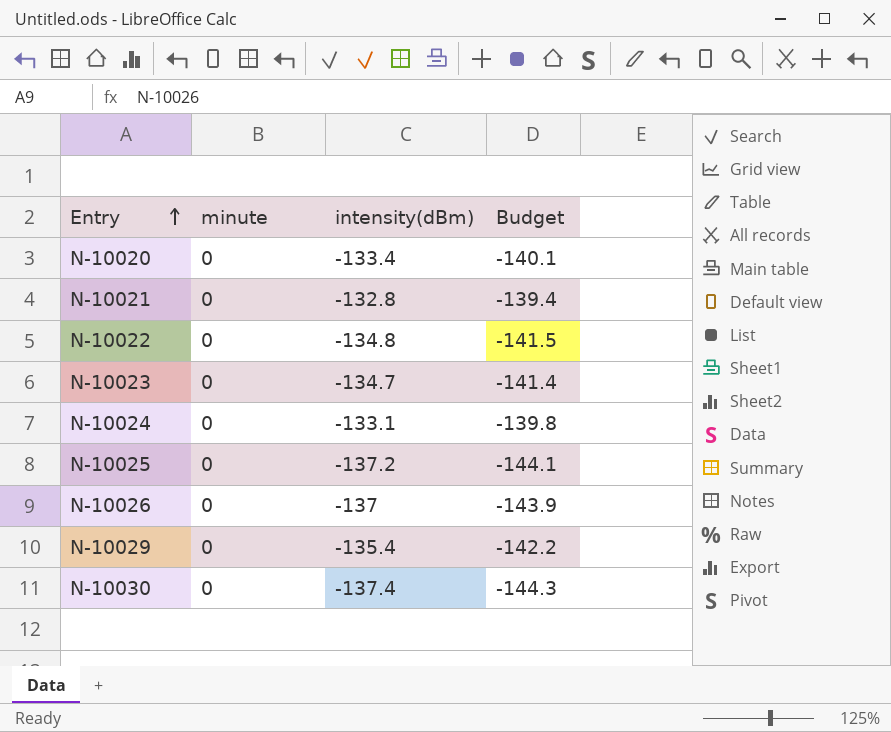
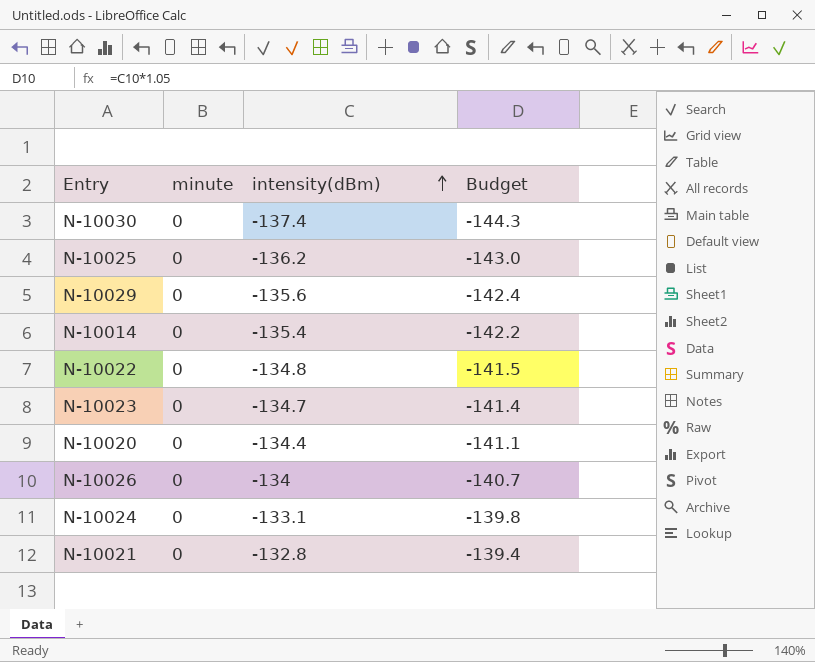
row order: Entry ascending -> intensity(dBm) ascending
N-10025 | intensity(dBm): -137.2 -> -136.2
N-10025 | Budget: -144.1 -> -143.0
N-10029 | intensity(dBm): -135.4 -> -135.6
N-10029 | Budget: -142.2 -> -142.4
row N-10014: none -> 0 | -135.4 | -142.2
N-10020 | intensity(dBm): -133.4 -> -134.4
N-10020 | Budget: -140.1 -> -141.1
N-10026 | intensity(dBm): -137 -> -134
N-10026 | Budget: -143.9 -> -140.7

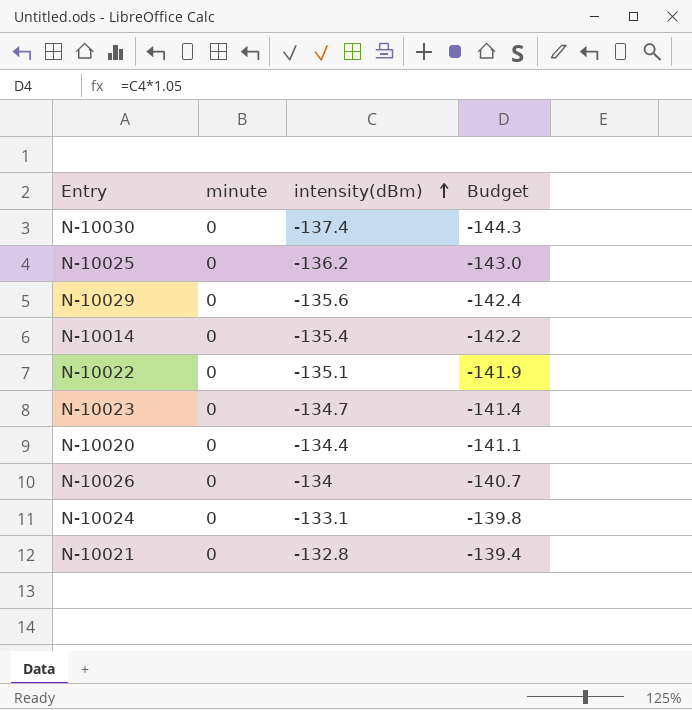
N-10022 | intensity(dBm): -134.8 -> -135.1
N-10022 | Budget: -141.5 -> -141.9

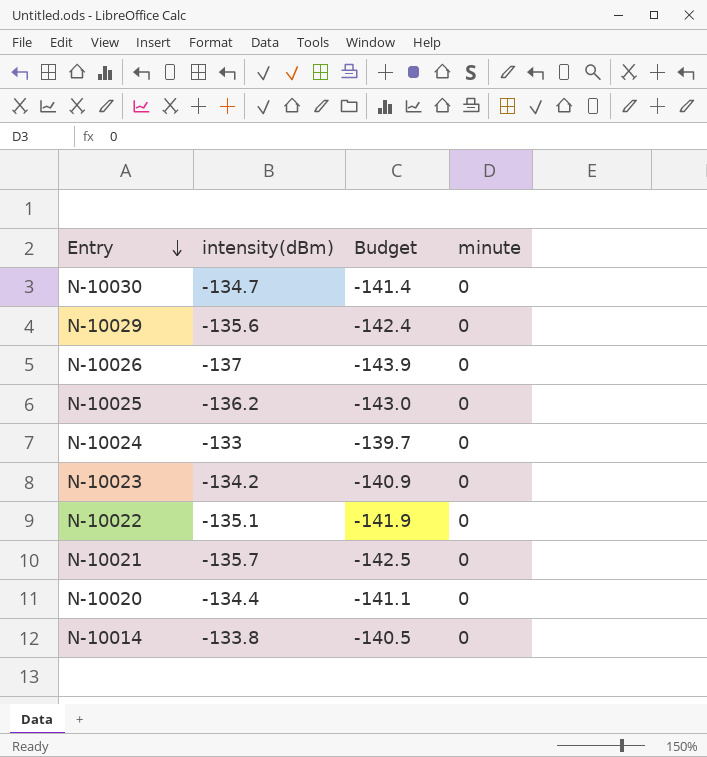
row order: intensity(dBm) ascending -> Entry descending
column minute | position: 2 -> 4
N-10030 | intensity(dBm): -137.4 -> -134.7
N-10030 | Budget: -144.3 -> -141.4
N-10026 | intensity(dBm): -134 -> -137
N-10026 | Budget: -140.7 -> -143.9
N-10024 | intensity(dBm): -133.1 -> -133
N-10024 | Budget: -139.8 -> -139.7
N-10023 | intensity(dBm): -134.7 -> -134.2
N-10023 | Budget: -141.4 -> -140.9
N-10021 | intensity(dBm): -132.8 -> -135.7
N-10021 | Budget: -139.4 -> -142.5
N-10014 | intensity(dBm): -135.4 -> -133.8
N-10014 | Budget: -142.2 -> -140.5

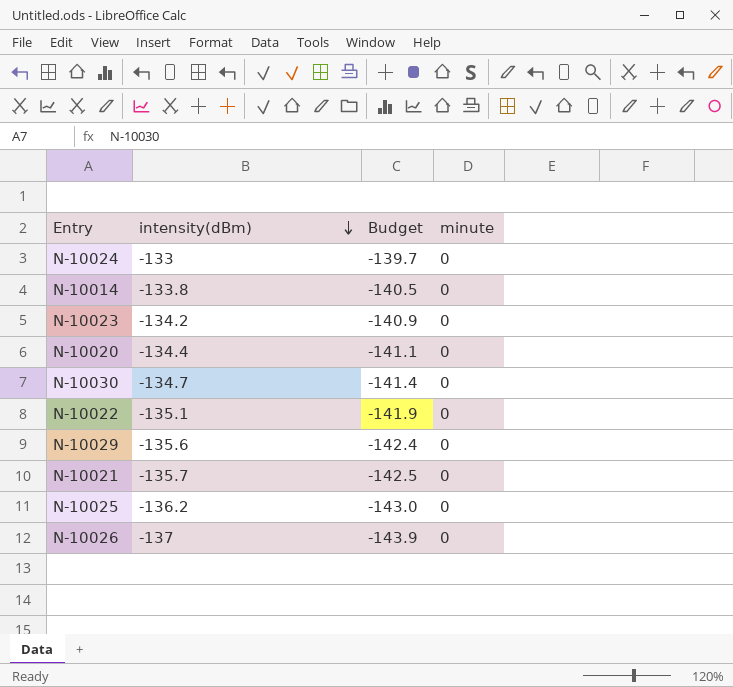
row order: Entry descending -> intensity(dBm) descending

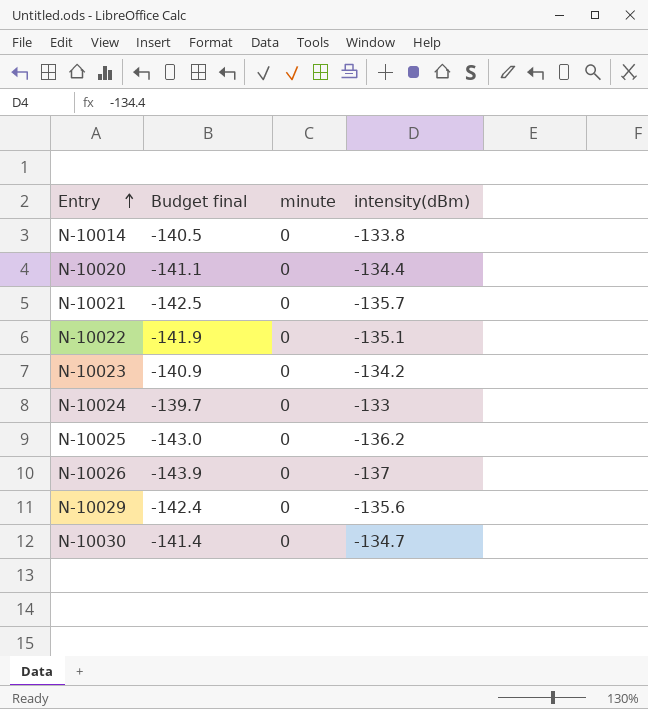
row order: intensity(dBm) descending -> Entry ascending
column name: Budget -> Budget final
column intensity(dBm) | position: 2 -> 4

